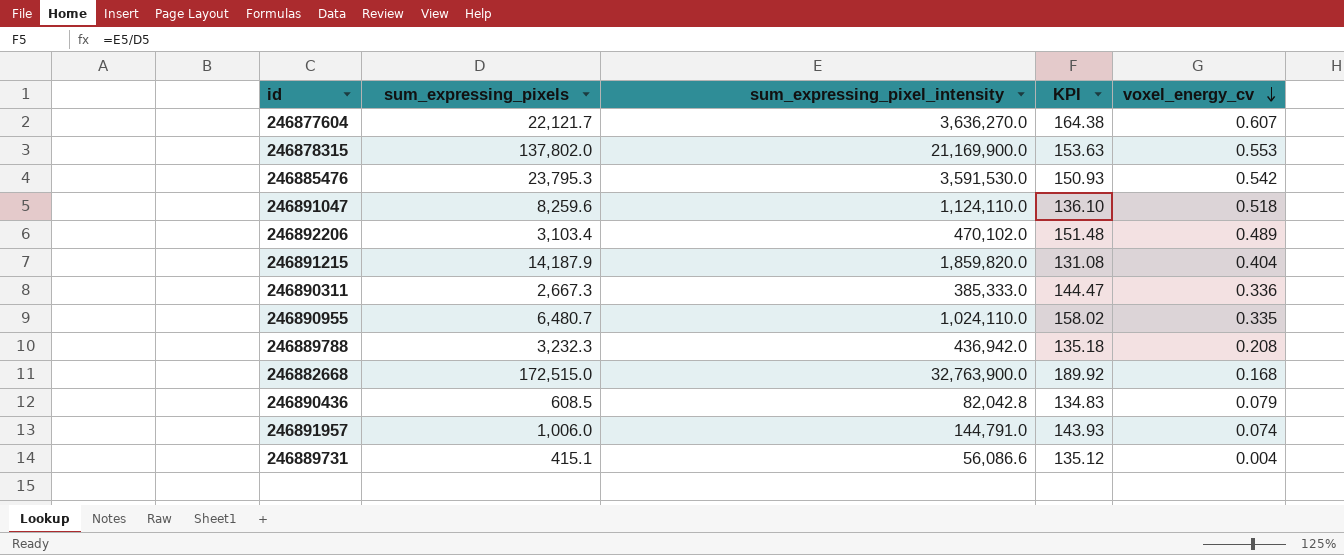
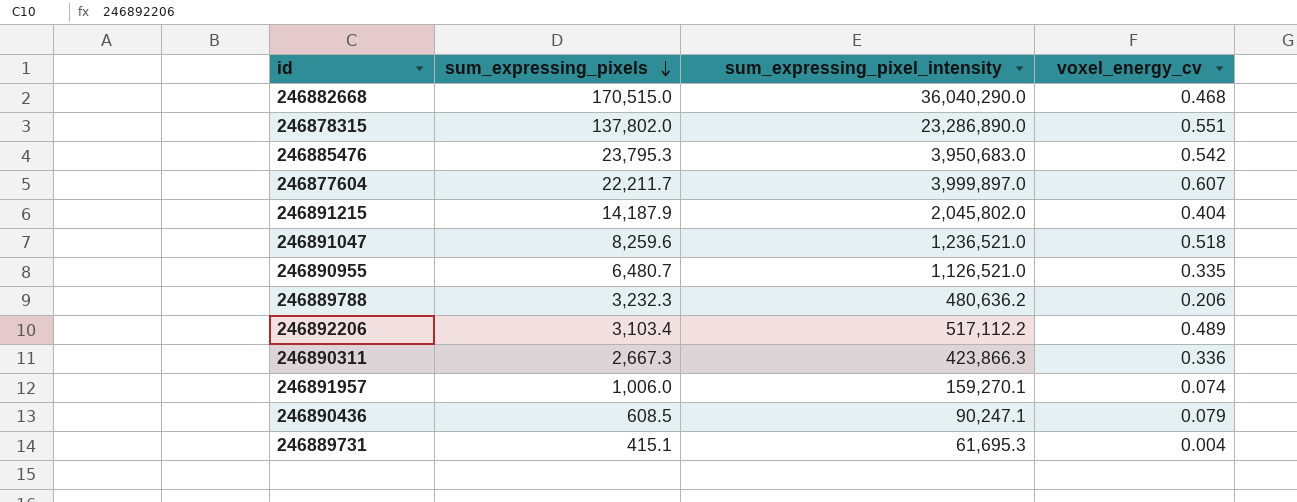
row order: voxel_energy_cv descending -> sum_expressing_pixels descending
column KPI | formula: [sum_expressing_pixel_intensity] / [sum_expressing_pixels] -> none
246882668 | sum_expressing_pixels: 172,515.0 -> 170,515.0
246882668 | sum_expressing_pixel_intensity: 32,763,900.0 -> 36,040,290.0
246882668 | voxel_energy_cv: 0.168 -> 0.468
246878315 | sum_expressing_pixel_intensity: 21,169,900.0 -> 23,286,890.0
246878315 | voxel_energy_cv: 0.553 -> 0.551
246885476 | sum_expressing_pixel_intensity: 3,591,530.0 -> 3,950,683.0
246877604 | sum_expressing_pixels: 22,121.7 -> 22,211.7
246877604 | sum_expressing_pixel_intensity: 3,636,270.0 -> 3,999,897.0
246891215 | sum_expressing_pixel_intensity: 1,859,820.0 -> 2,045,802.0
246891047 | sum_expressing_pixel_intensity: 1,124,110.0 -> 1,236,521.0
246890955 | sum_expressing_pixel_intensity: 1,024,110.0 -> 1,126,521.0
246889788 | sum_expressing_pixel_intensity: 436,942.0 -> 480,636.2
246889788 | voxel_energy_cv: 0.208 -> 0.206
246892206 | sum_expressing_pixel_intensity: 470,102.0 -> 517,112.2
246890311 | sum_expressing_pixel_intensity: 385,333.0 -> 423,866.3
246891957 | sum_expressing_pixel_intensity: 144,791.0 -> 159,270.1
246890436 | sum_expressing_pixel_intensity: 82,042.8 -> 90,247.1
246889731 | sum_expressing_pixel_intensity: 56,086.6 -> 61,695.3

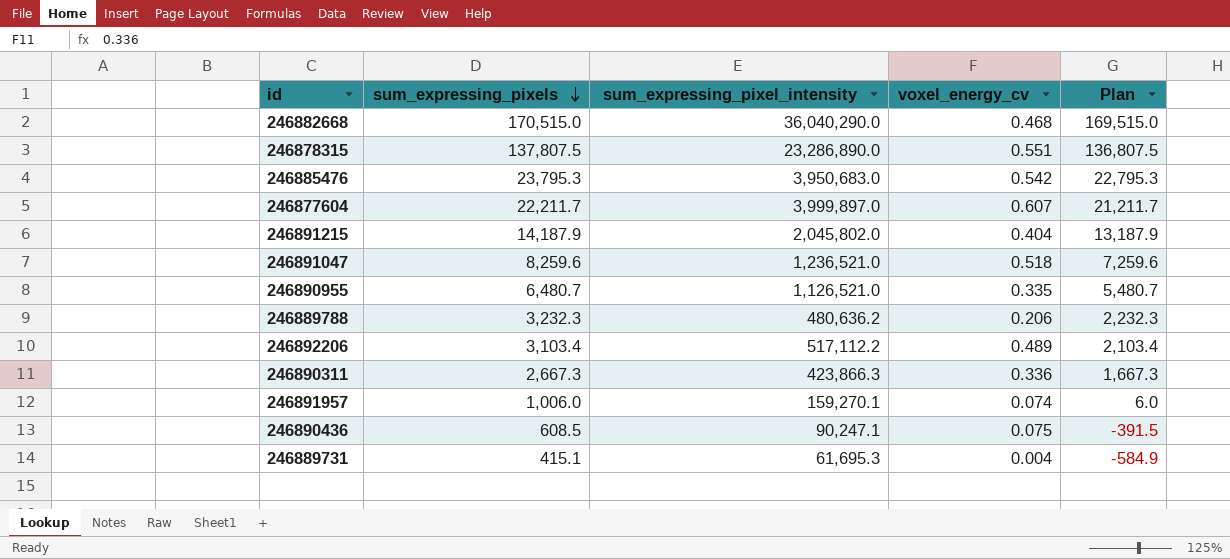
column Plan | formula: none -> [sum_expressing_pixels] - 1000
246878315 | sum_expressing_pixels: 137,802.0 -> 137,807.5
246890436 | voxel_energy_cv: 0.079 -> 0.075

